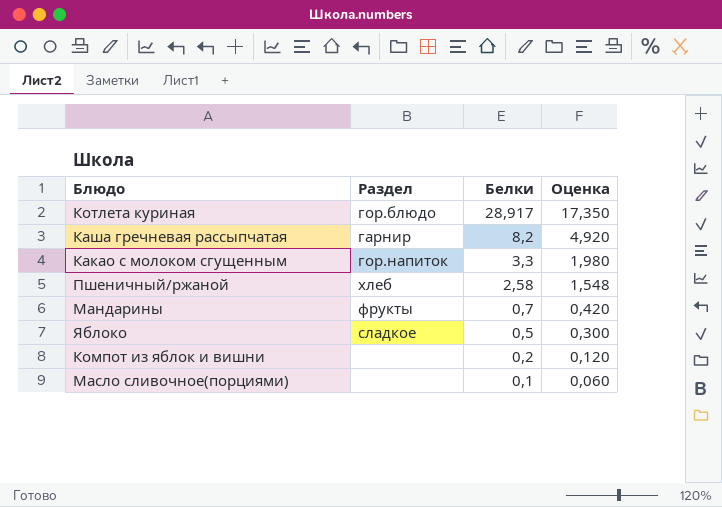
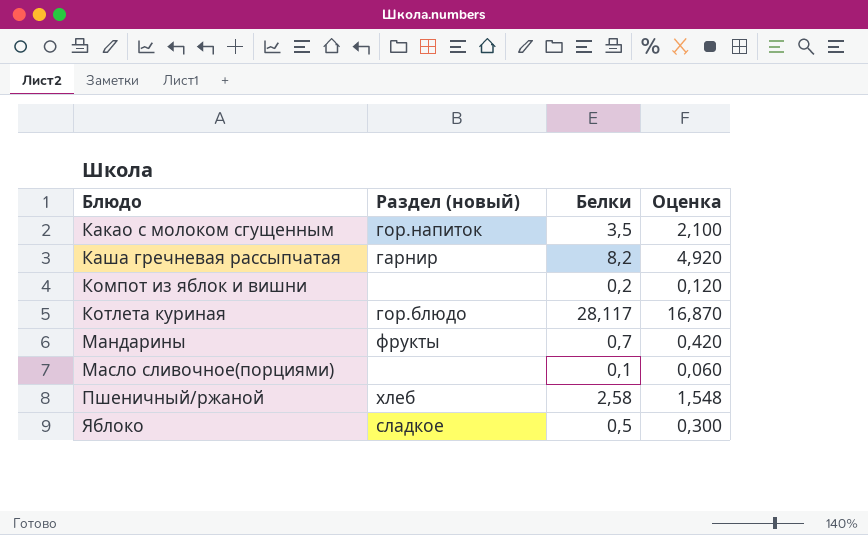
row order: Белки descending -> Блюдо ascending
column name: Раздел -> Раздел (новый)
Какао с молоком сгущенным | Белки: 3,3 -> 3,5
Какао с молоком сгущенным | Оценка: 1,980 -> 2,100
Котлета куриная | Белки: 28,917 -> 28,117
Котлета куриная | Оценка: 17,350 -> 16,870

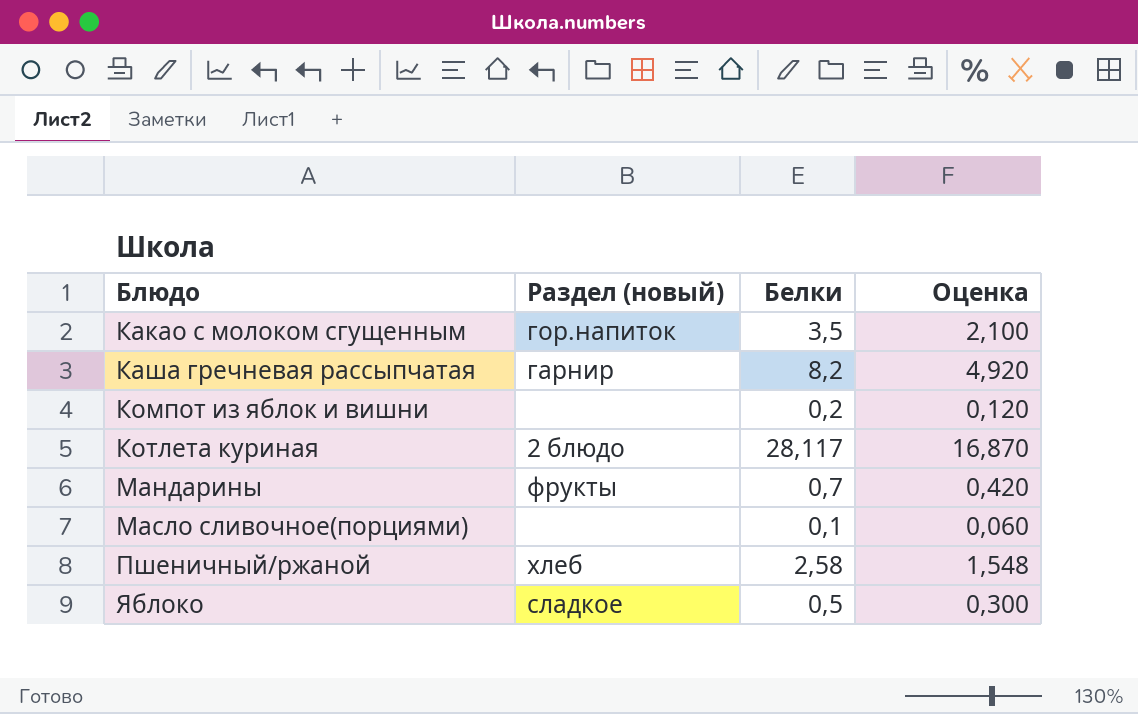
Котлета куриная | Раздел (новый): гор.блюдо -> 2 блюдо

